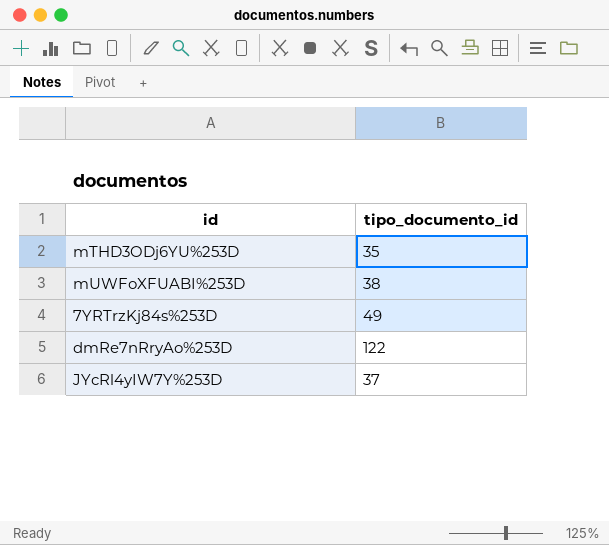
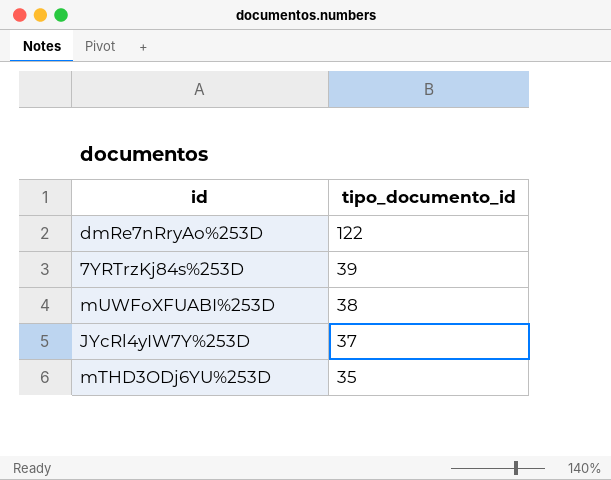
row order: none -> tipo_documento_id descending
7YRTrzKj84s%253D | tipo_documento_id: 49 -> 39

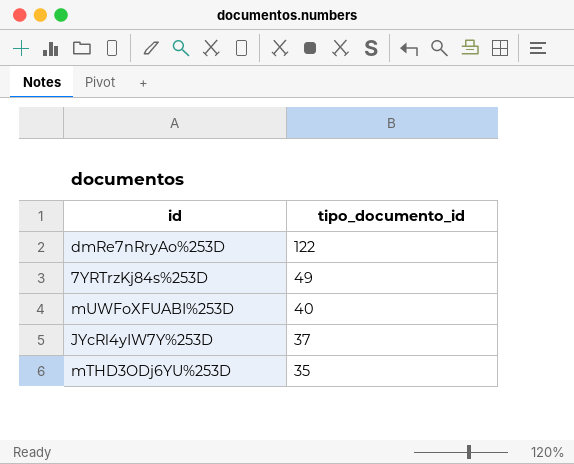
7YRTrzKj84s%253D | tipo_documento_id: 39 -> 49
mUWFoXFUABI%253D | tipo_documento_id: 38 -> 40

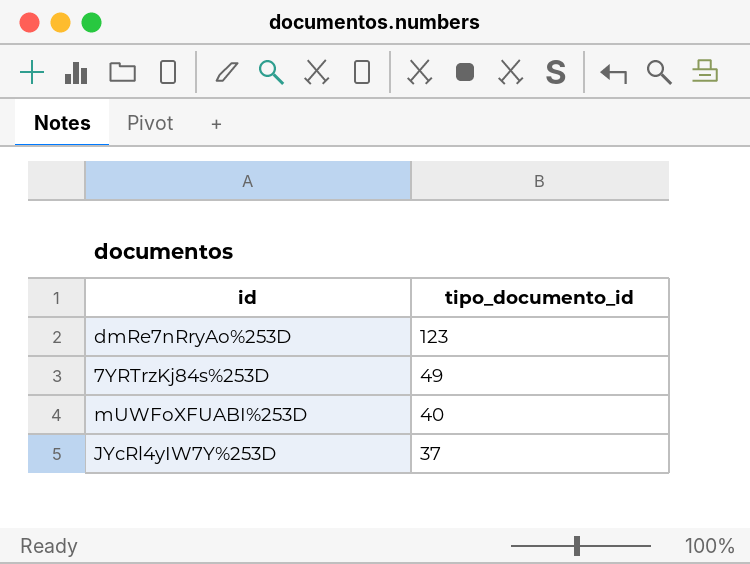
row mTHD3ODj6YU%253D: 35 -> none
dmRe7nRryAo%253D | tipo_documento_id: 122 -> 123

